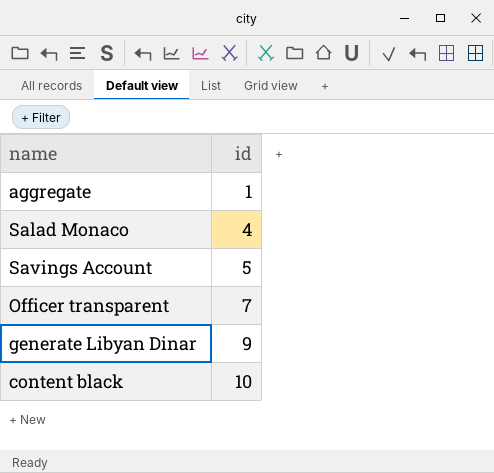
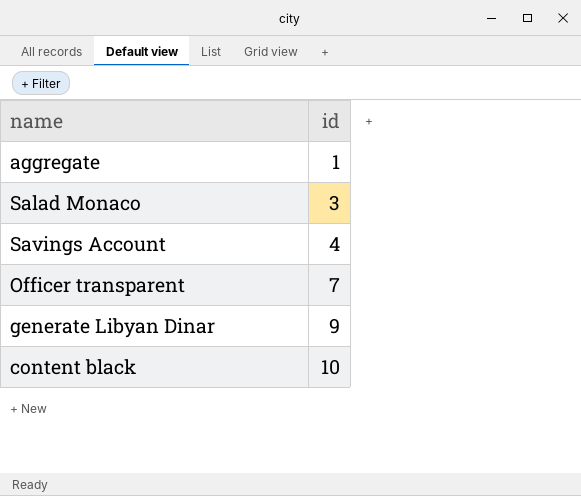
Salad Monaco | id: 4 -> 3
Savings Account | id: 5 -> 4

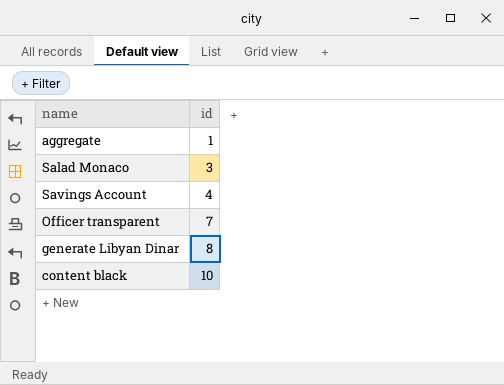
generate Libyan Dinar | id: 9 -> 8

